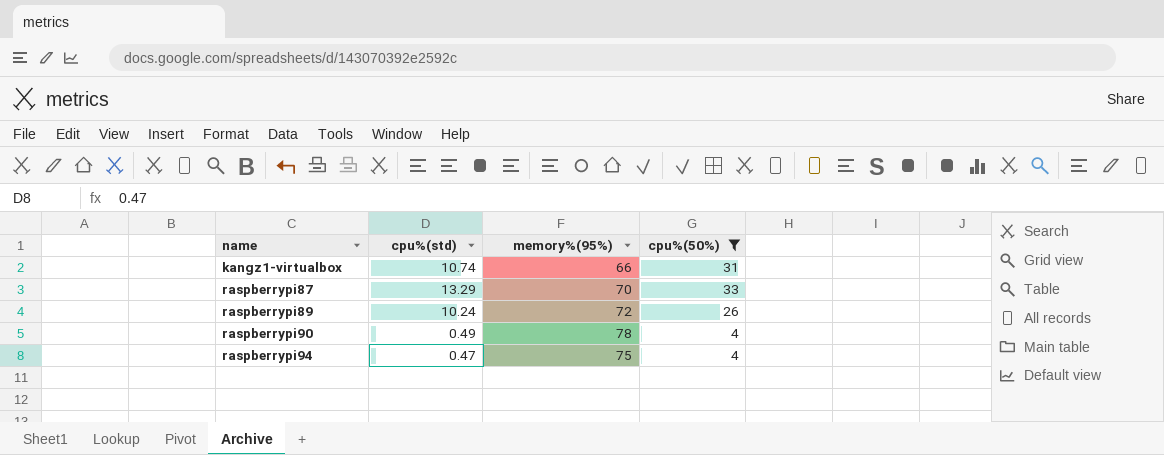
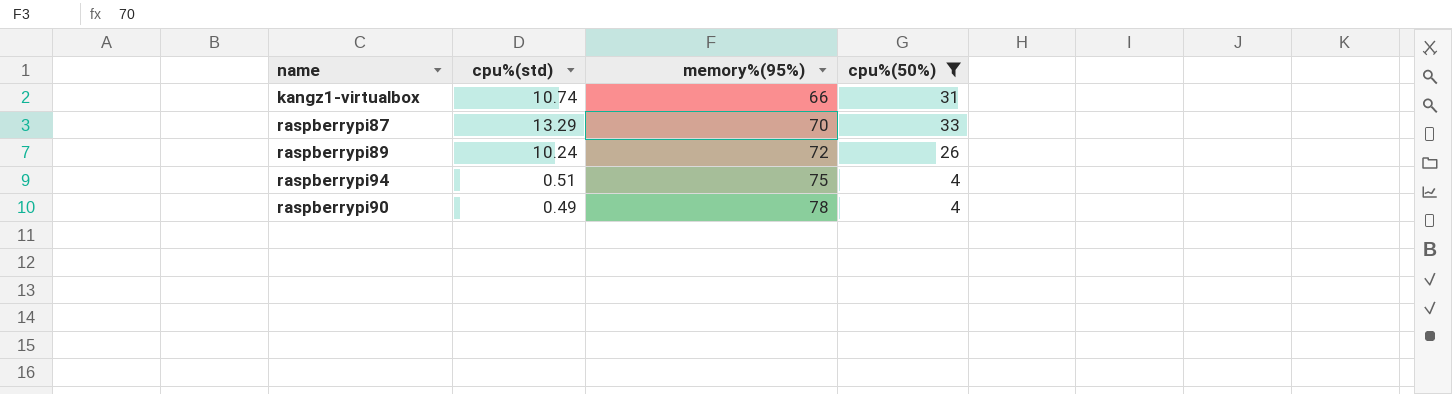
row order: name ascending -> memory%(95%) ascending
raspberrypi94 | cpu%(std): 0.47 -> 0.51

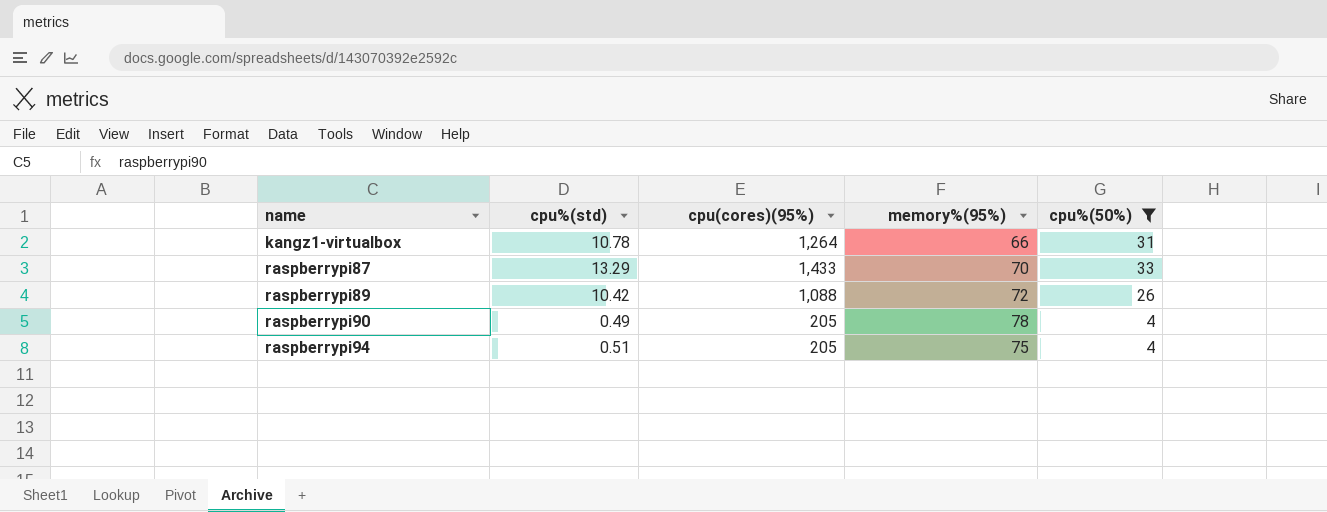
row order: memory%(95%) ascending -> name ascending
column cpu(cores)(95%) | position: none -> 3
kangz1-virtualbox | cpu%(std): 10.74 -> 10.78
raspberrypi89 | cpu%(std): 10.24 -> 10.42

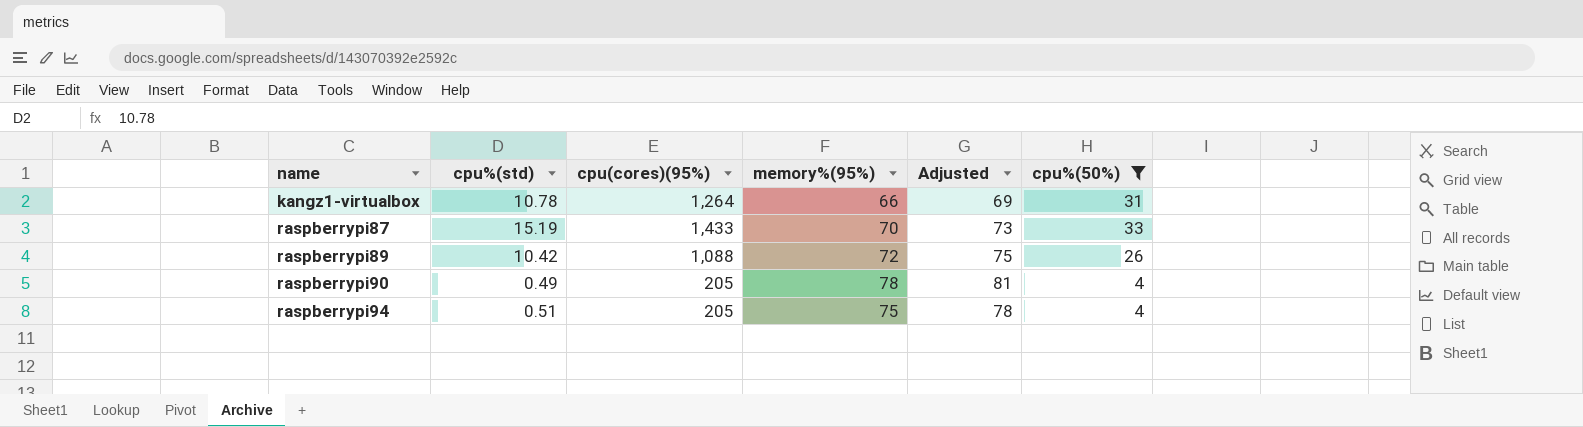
column Adjusted | formula: none -> [memory%(95%)] + 3
raspberrypi87 | cpu%(std): 13.29 -> 15.19

